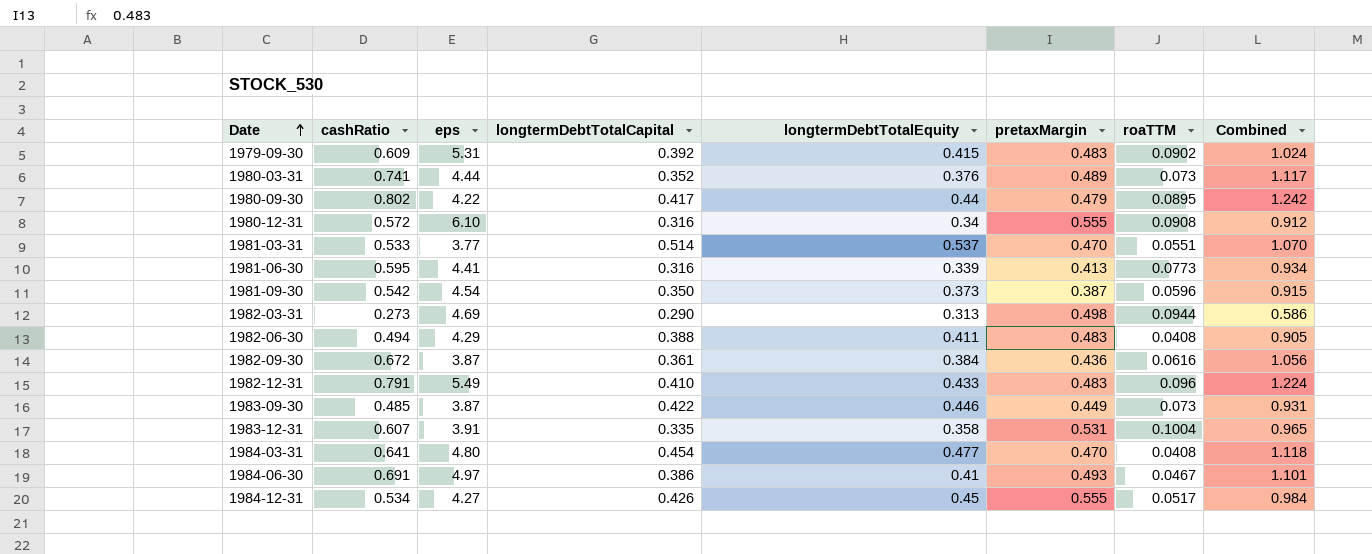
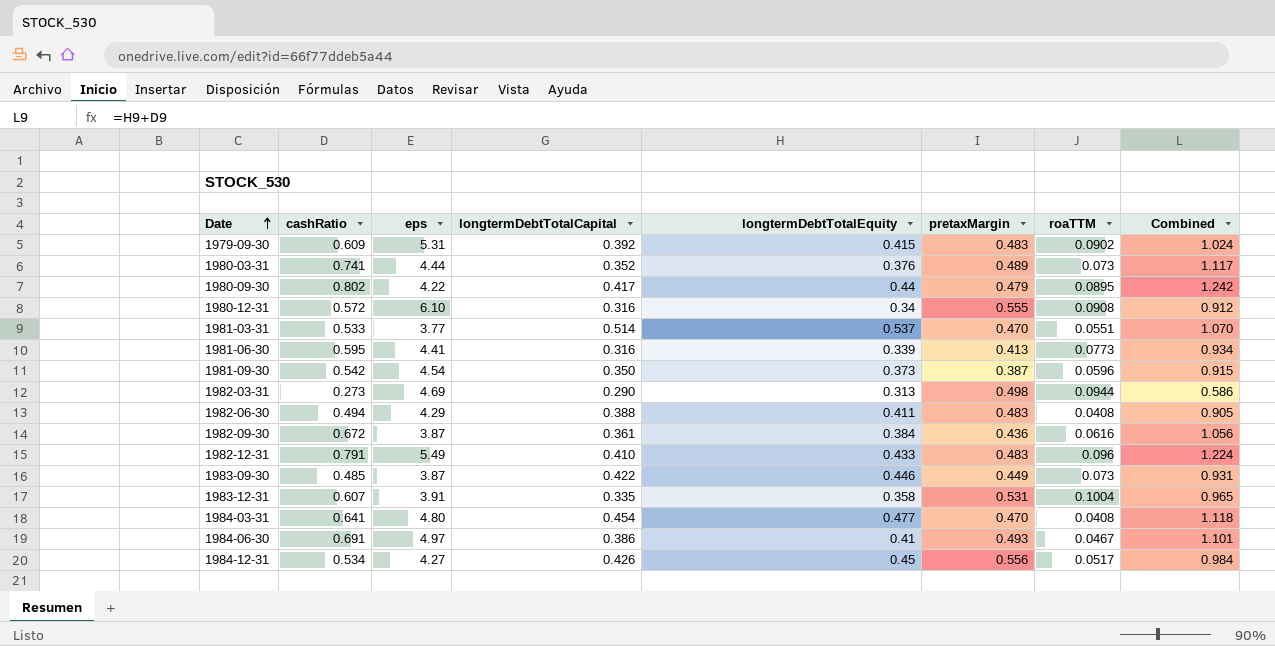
1984-12-31 | pretaxMargin: 0.555 -> 0.556

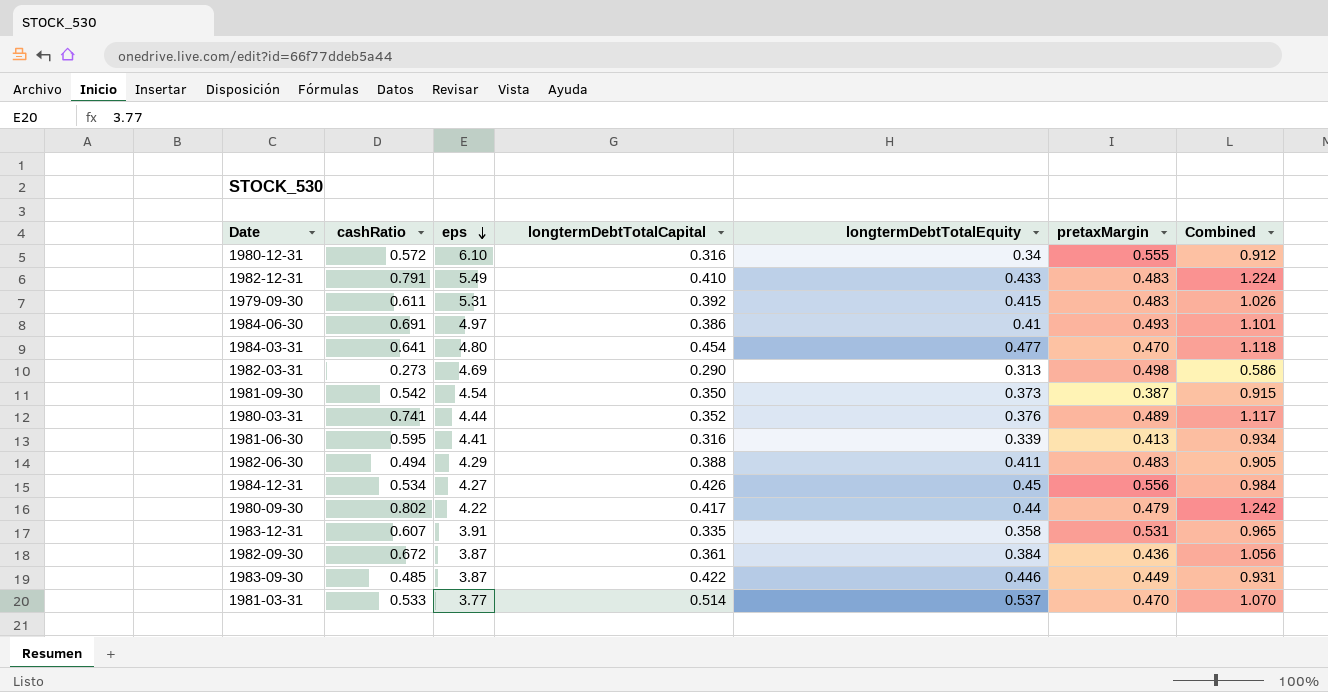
row order: Date ascending -> eps descending
column roaTTM | position: 7 -> none
1979-09-30 | cashRatio: 0.609 -> 0.611
1979-09-30 | Combined: 1.024 -> 1.026

